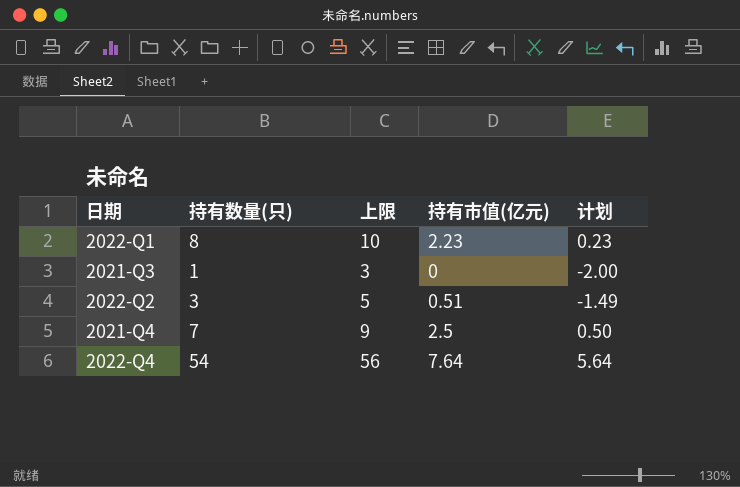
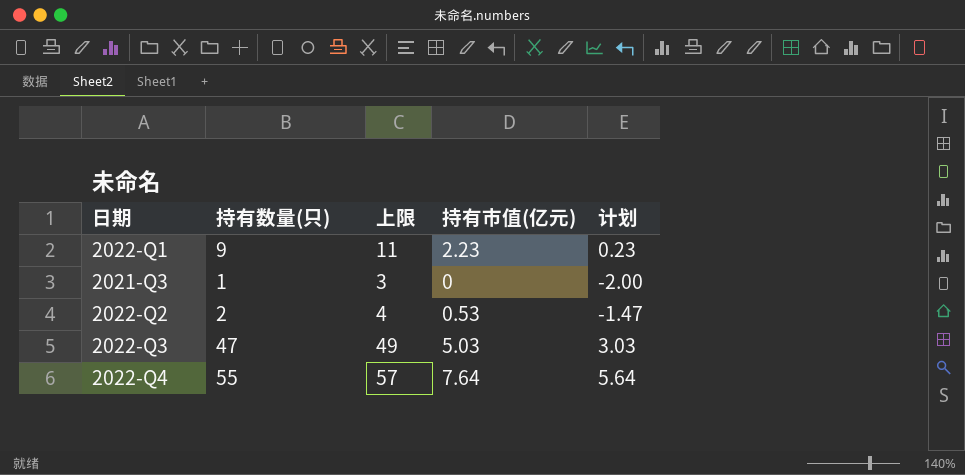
row 2021-Q4: 7 | 9 | 2.5 | 0.50 -> none
2022-Q1 | 持有数量(只): 8 -> 9
2022-Q1 | 上限: 10 -> 11
2022-Q2 | 持有数量(只): 3 -> 2
2022-Q2 | 上限: 5 -> 4
2022-Q2 | 持有市值(亿元): 0.51 -> 0.53
2022-Q2 | 计划: -1.49 -> -1.47
row 2022-Q3: none -> 47 | 49 | 5.03 | 3.03
2022-Q4 | 持有数量(只): 54 -> 55
2022-Q4 | 上限: 56 -> 57

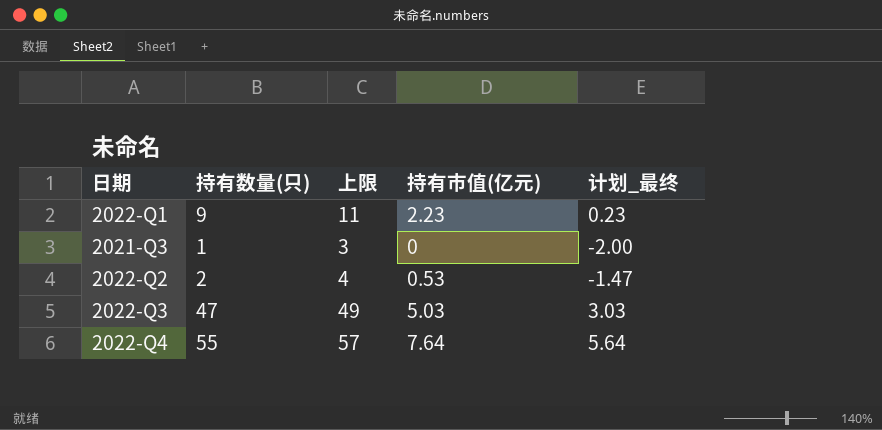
column name: 计划 -> 计划_最终

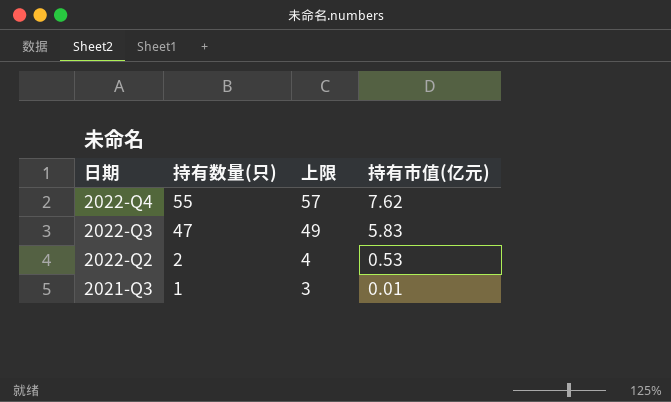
row order: none -> 日期 descending
column 计划_最终 | formula: [持有市值(亿元)] - 2 -> none
row 2022-Q1: 9 | 11 | 2.23 | 0.23 -> none
2022-Q4 | 持有市值(亿元): 7.64 -> 7.62
2022-Q3 | 持有市值(亿元): 5.03 -> 5.83
2021-Q3 | 持有市值(亿元): 0 -> 0.01

